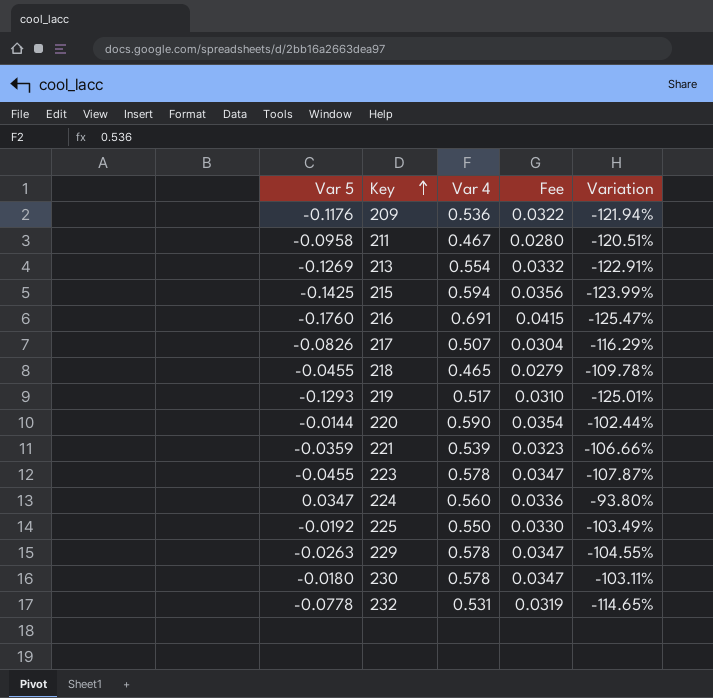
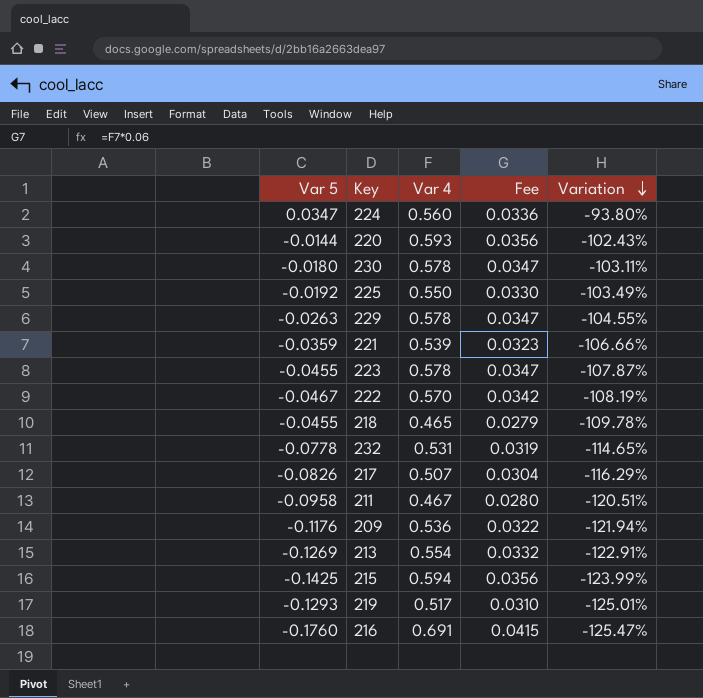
row order: Key ascending -> Variation descending
220 | Var 4: 0.590 -> 0.593
220 | Fee: 0.0354 -> 0.0356
220 | Variation: -102.44% -> -102.43%
row 222: none -> -0.0467 | 0.570 | 0.0342 | -108.19%

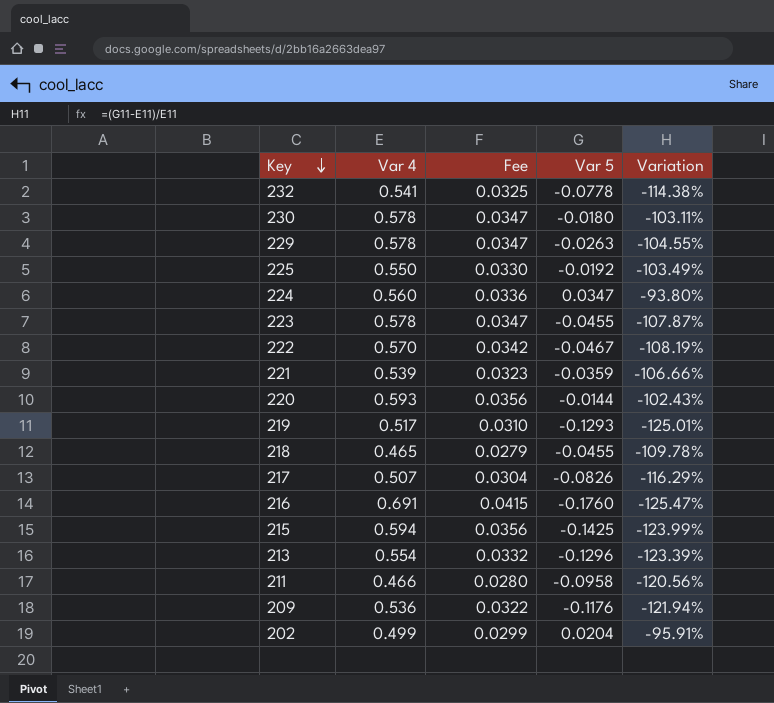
row order: Variation descending -> Key descending
column Var 5 | position: 1 -> 4
232 | Var 4: 0.531 -> 0.541
232 | Fee: 0.0319 -> 0.0325
232 | Variation: -114.65% -> -114.38%
213 | Var 5: -0.1269 -> -0.1296
213 | Variation: -122.91% -> -123.39%
211 | Var 4: 0.467 -> 0.466
211 | Variation: -120.51% -> -120.56%
row 202: none -> 0.499 | 0.0299 | 0.0204 | -95.91%

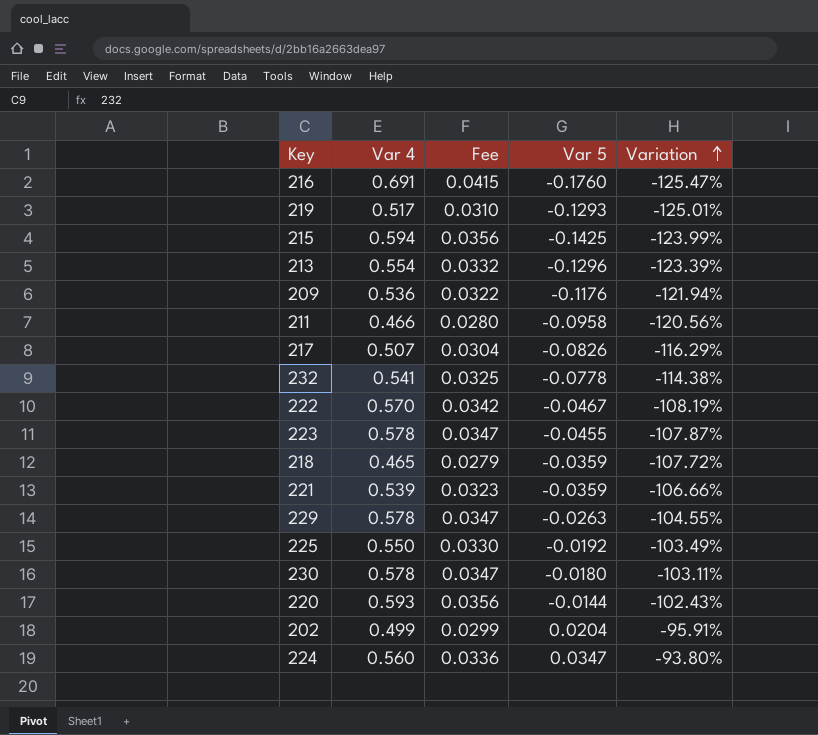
row order: Key descending -> Variation ascending
218 | Var 5: -0.0455 -> -0.0359
218 | Variation: -109.78% -> -107.72%

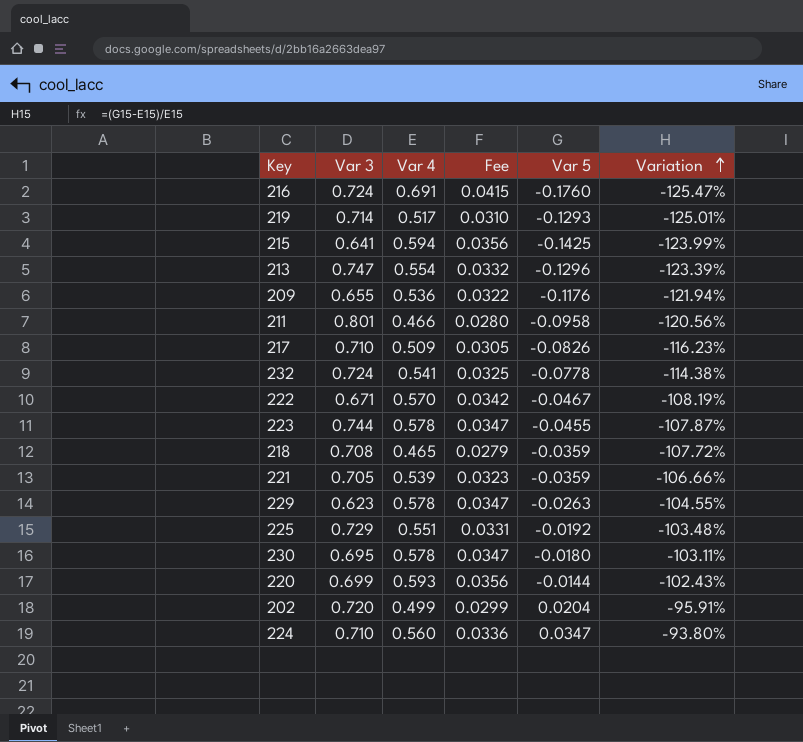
column Var 3 | position: none -> 2
217 | Var 4: 0.507 -> 0.509
217 | Fee: 0.0304 -> 0.0305
217 | Variation: -116.29% -> -116.23%
225 | Var 4: 0.550 -> 0.551
225 | Fee: 0.0330 -> 0.0331
225 | Variation: -103.49% -> -103.48%

